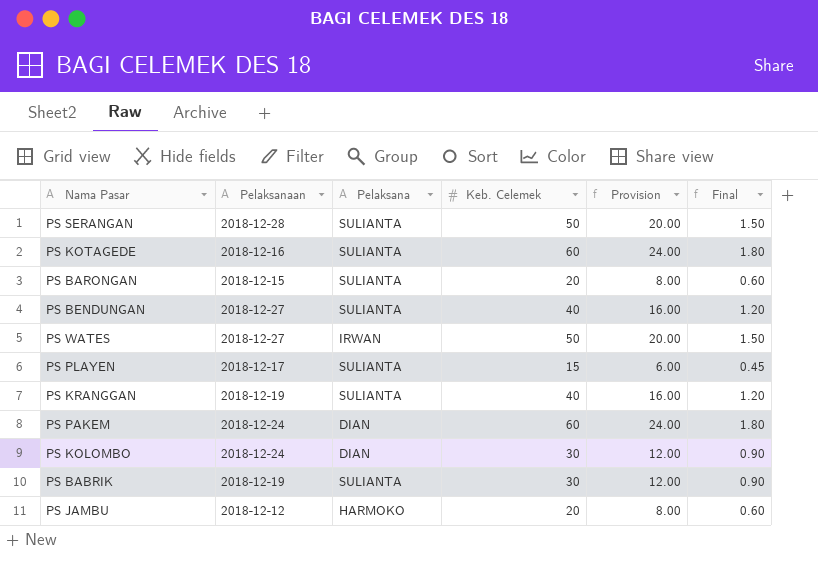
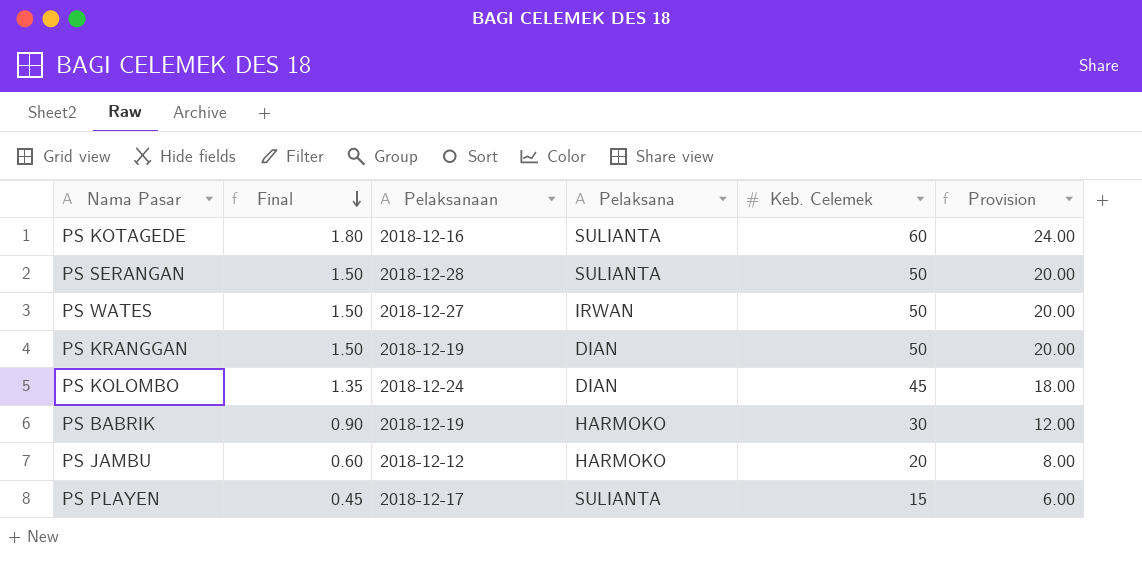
row order: none -> Final descending
column Final | position: 6 -> 2
row PS BARONGAN: 2018-12-15 | SULIANTA | 20 | 8.00 | 0.60 -> none
row PS BENDUNGAN: 2018-12-27 | SULIANTA | 40 | 16.00 | 1.20 -> none
row PS PAKEM: 2018-12-24 | DIAN | 60 | 24.00 | 1.80 -> none
PS KRANGGAN | Final: 1.20 -> 1.50
PS KRANGGAN | Pelaksana: SULIANTA -> DIAN
PS KRANGGAN | Keb. Celemek: 40 -> 50
PS KRANGGAN | Provision: 16.00 -> 20.00
PS KOLOMBO | Final: 0.90 -> 1.35
PS KOLOMBO | Keb. Celemek: 30 -> 45
PS KOLOMBO | Provision: 12.00 -> 18.00
PS BABRIK | Pelaksana: SULIANTA -> HARMOKO

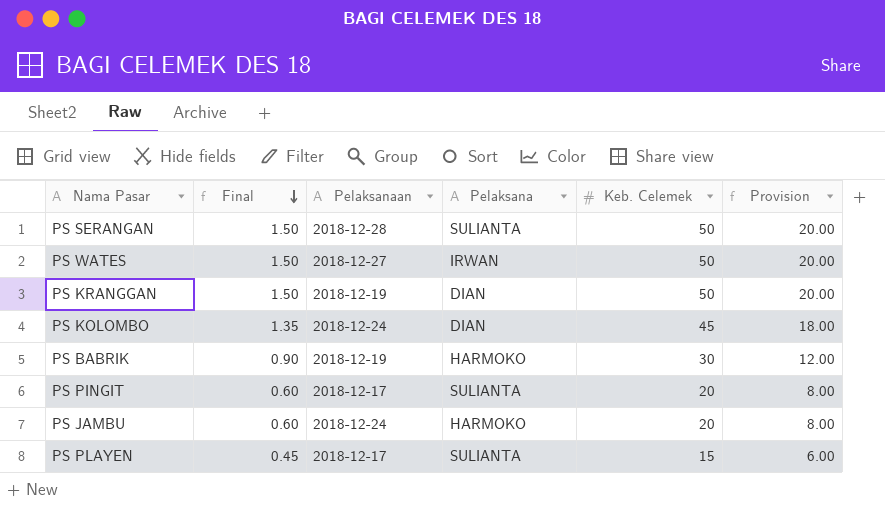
row PS KOTAGEDE: 1.80 | 2018-12-16 | SULIANTA | 60 | 24.00 -> none
row PS PINGIT: none -> 0.60 | 2018-12-17 | SULIANTA | 20 | 8.00
PS JAMBU | Pelaksanaan: 2018-12-12 -> 2018-12-24

